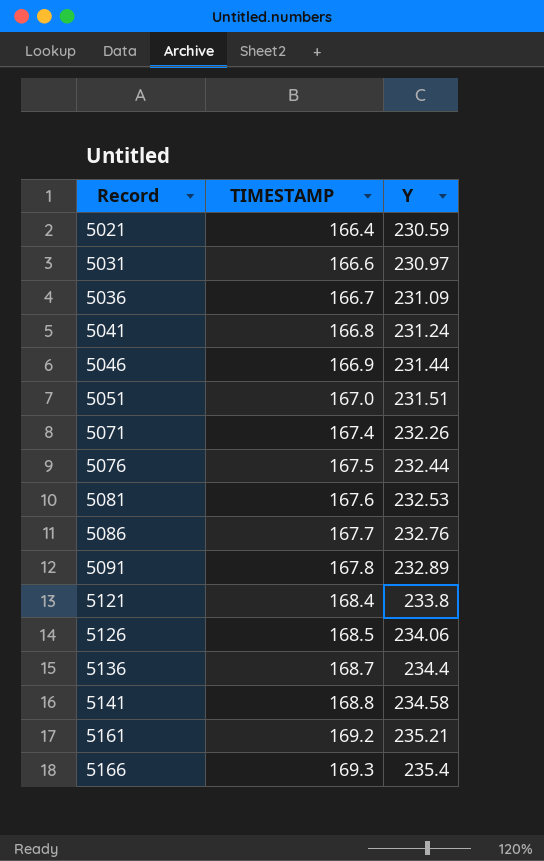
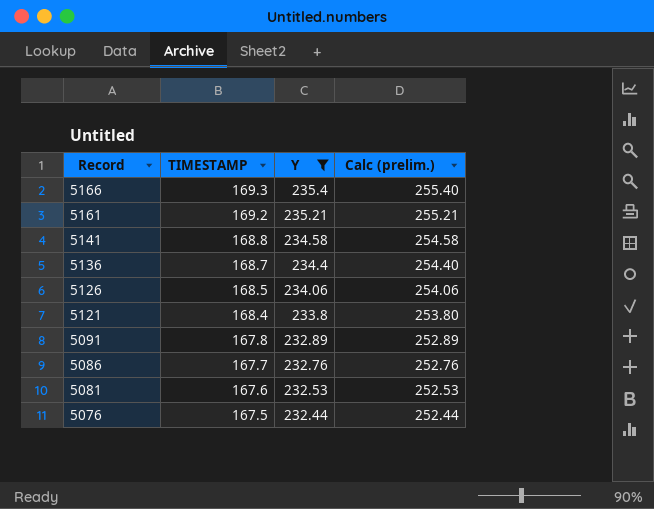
filter: none -> Y >= 232.44
row order: Record ascending -> Record descending
column Calc (prelim.) | formula: none -> [Y] + 20

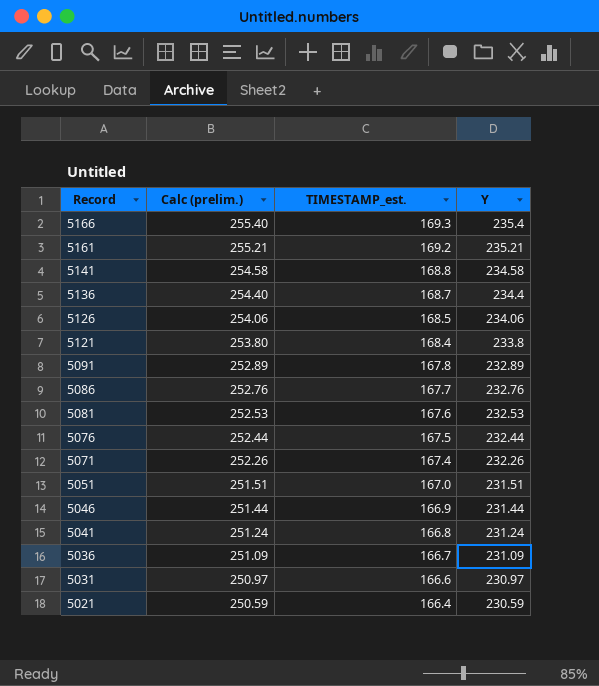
filter: Y >= 232.44 -> none
column Calc (prelim.) | position: 4 -> 2
column name: TIMESTAMP -> TIMESTAMP_est.

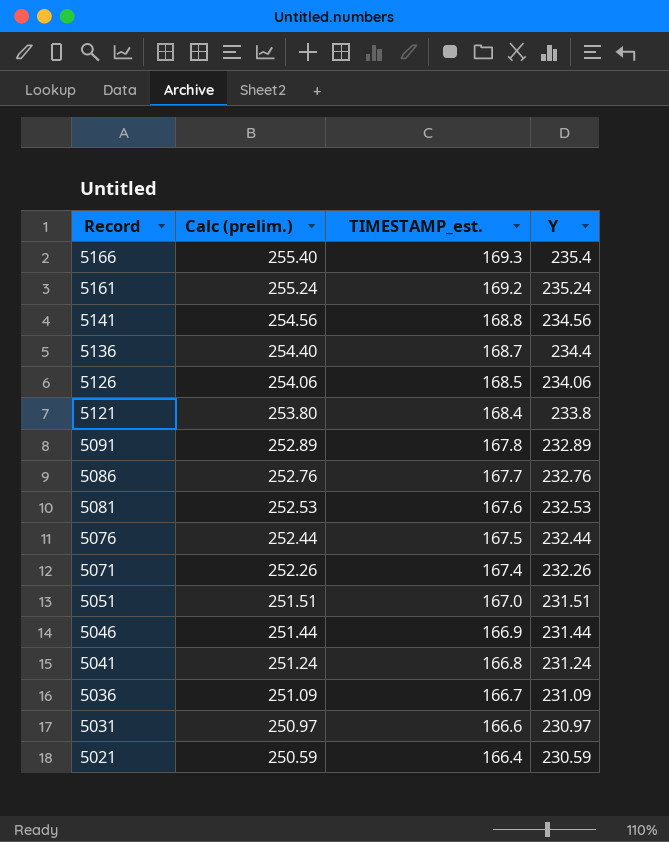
5161 | Calc (prelim.): 255.21 -> 255.24
5161 | Y: 235.21 -> 235.24
5141 | Calc (prelim.): 254.58 -> 254.56
5141 | Y: 234.58 -> 234.56

